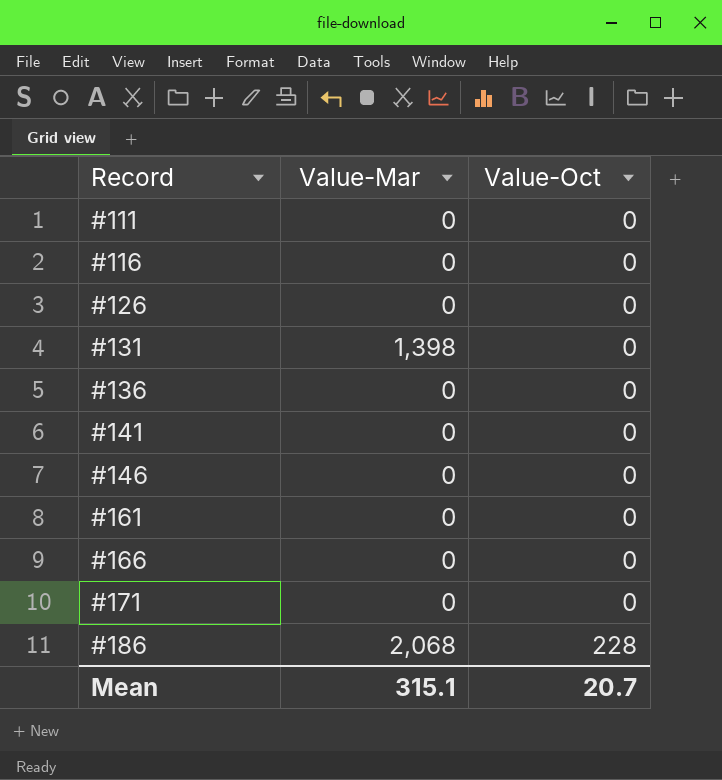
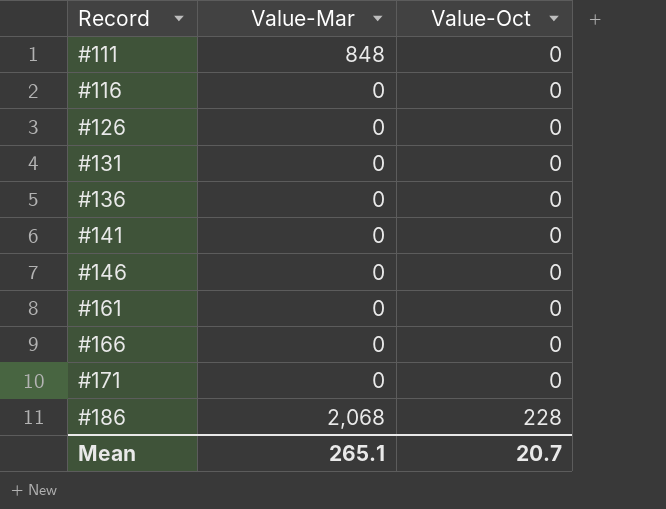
#111 | Value-Mar: 0 -> 848
#131 | Value-Mar: 1,398 -> 0
Mean | Value-Mar: 315.1 -> 265.1

